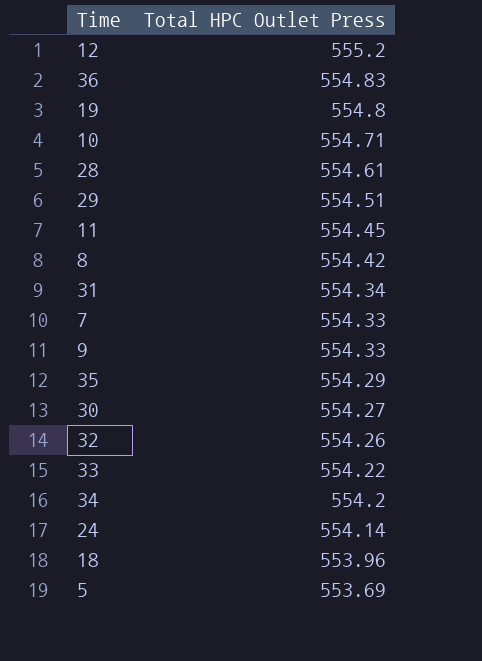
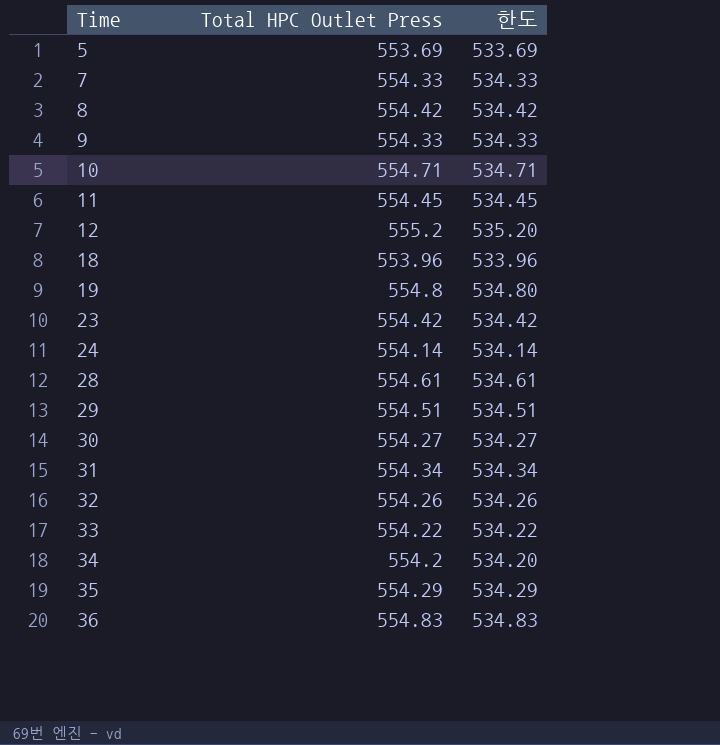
row order: Total HPC Outlet Press descending -> Time ascending
column 한도 | formula: none -> [Total HPC Outlet Press] - 20
row 23: none -> 554.42 | 534.42

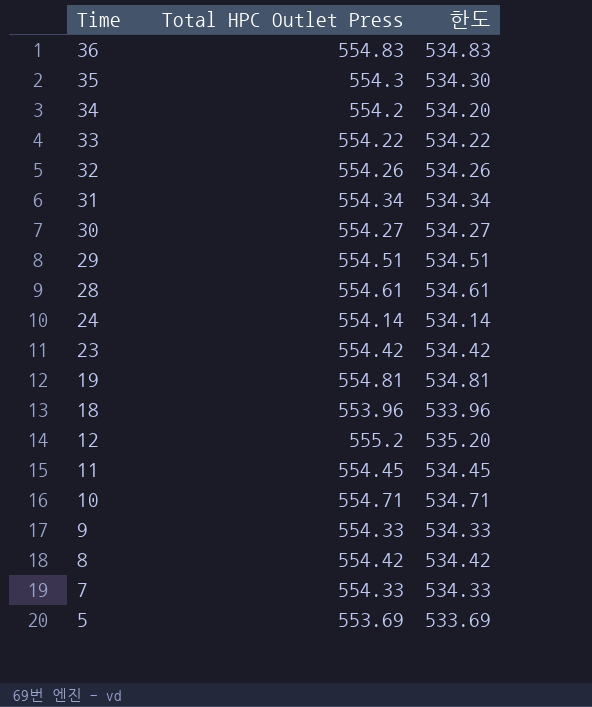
row order: Time ascending -> Time descending
35 | Total HPC Outlet Press: 554.29 -> 554.3
35 | 한도: 534.29 -> 534.30
19 | Total HPC Outlet Press: 554.8 -> 554.81
19 | 한도: 534.80 -> 534.81

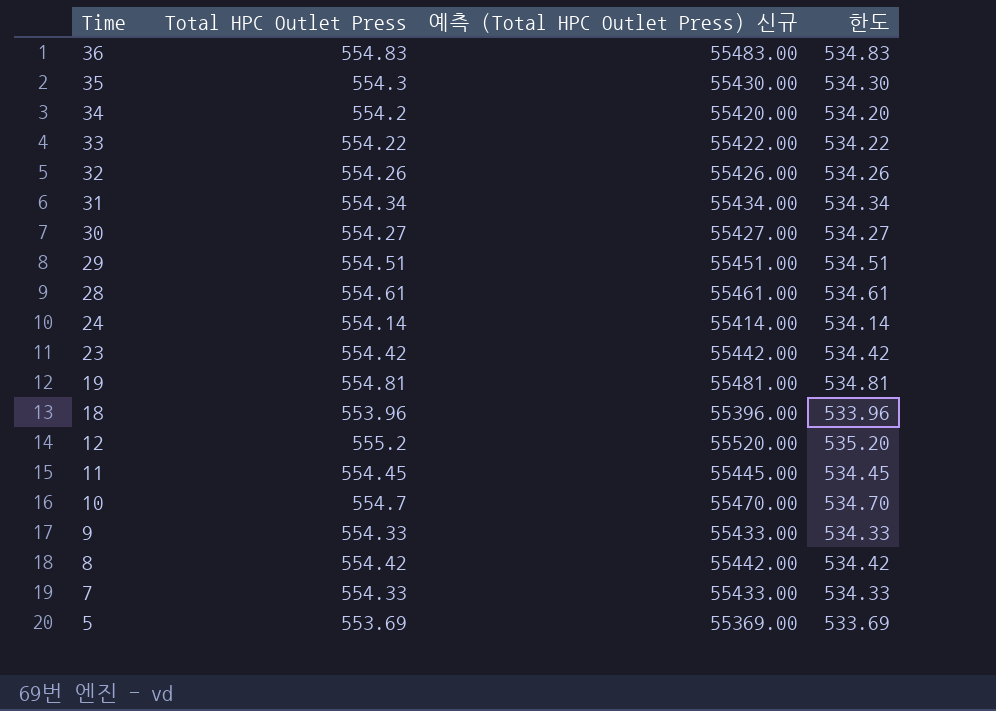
column 예측 (Total HPC Outlet Press) 신규 | formula: none -> [Total HPC Outlet Press] * 100
10 | Total HPC Outlet Press: 554.71 -> 554.7
10 | 한도: 534.71 -> 534.70

